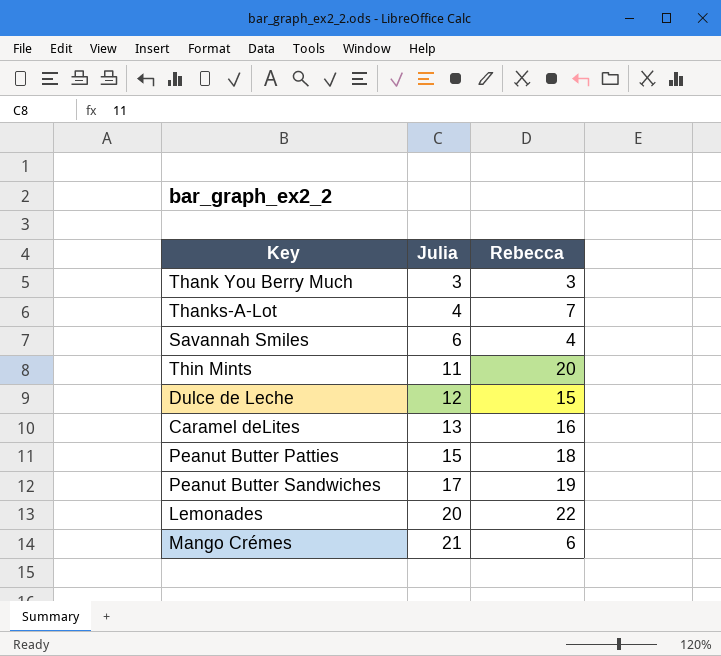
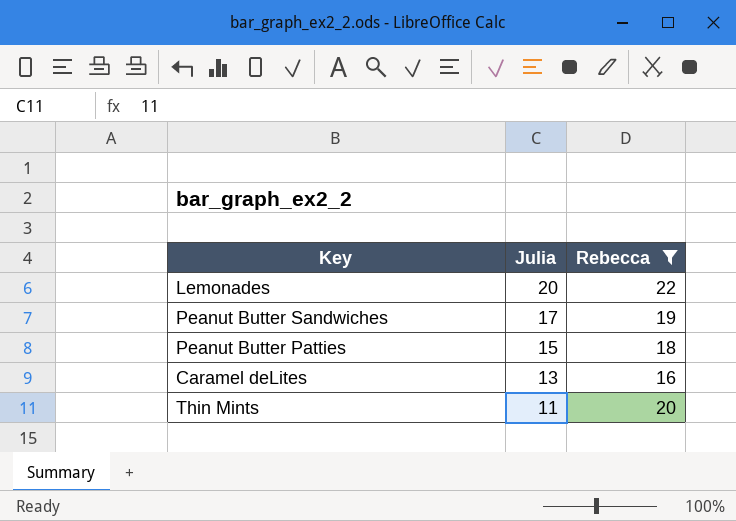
filter: none -> Rebecca >= 16
row order: Julia ascending -> Julia descending

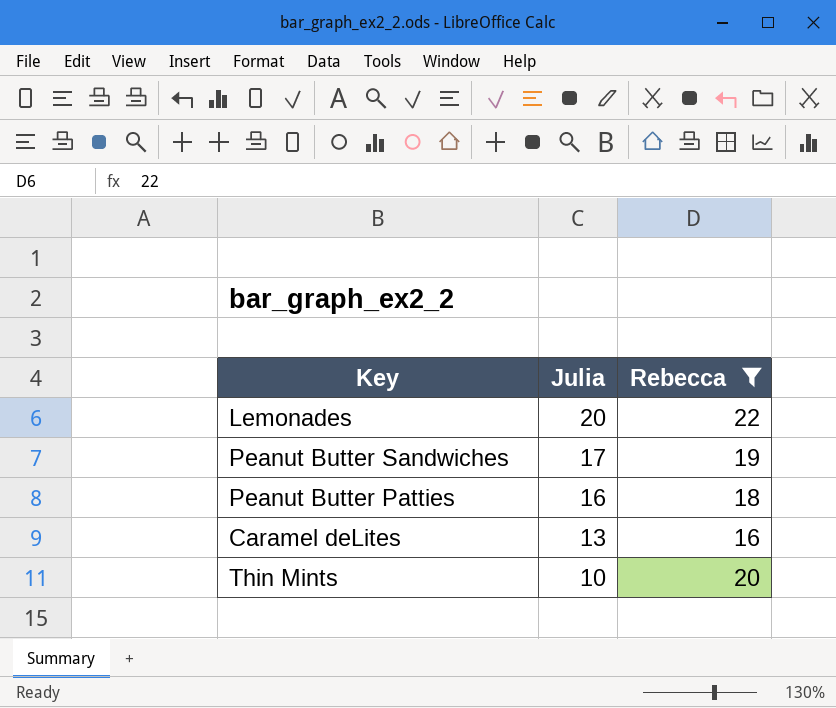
Peanut Butter Patties | Julia: 15 -> 16
Thin Mints | Julia: 11 -> 10

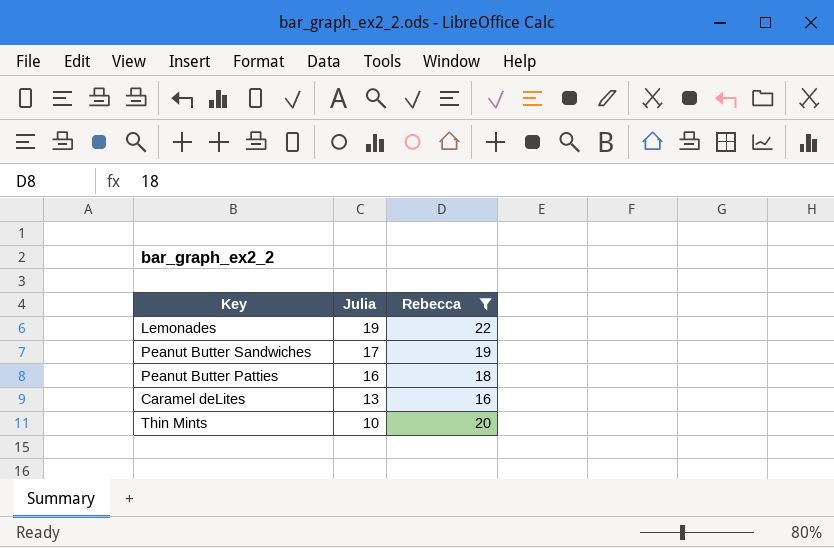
Lemonades | Julia: 20 -> 19

